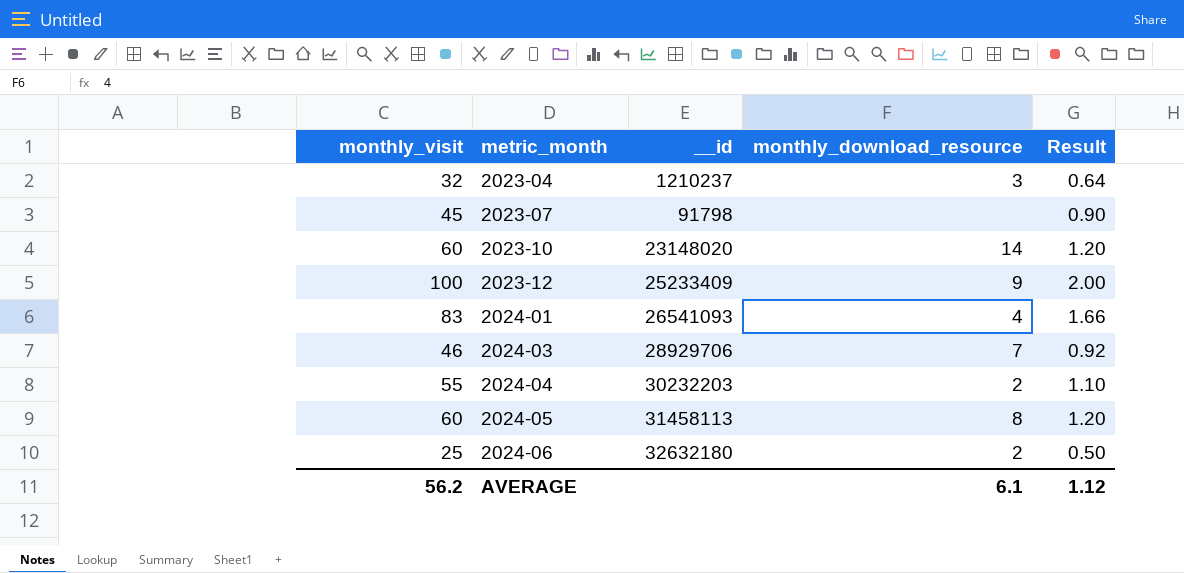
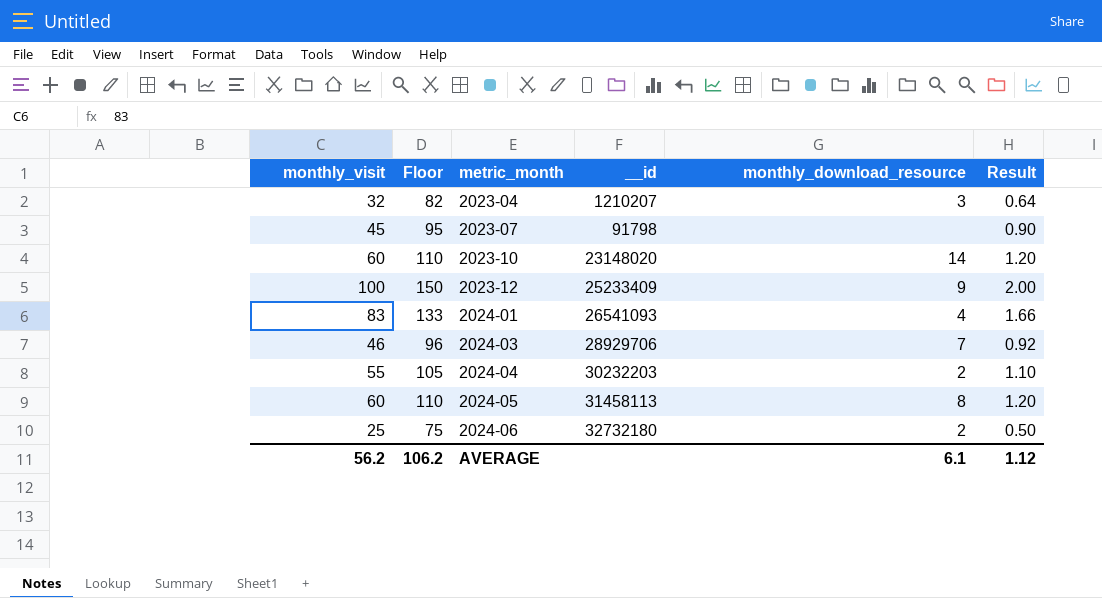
column Floor | formula: none -> [monthly_visit] + 50
2023-04 | __id: 1210237 -> 1210207
2024-06 | __id: 32632180 -> 32732180

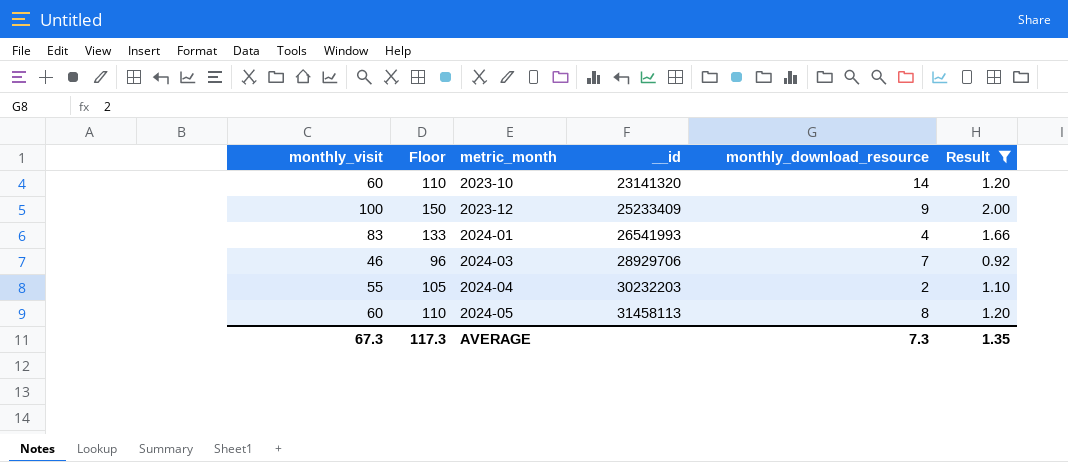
filter: none -> Result >= 0.92
2023-10 | __id: 23148020 -> 23141320
2024-01 | __id: 26541093 -> 26541993
AVERAGE | monthly_visit: 56.2 -> 67.3
AVERAGE | Floor: 106.2 -> 117.3
AVERAGE | monthly_download_resource: 6.1 -> 7.3
AVERAGE | Result: 1.12 -> 1.35

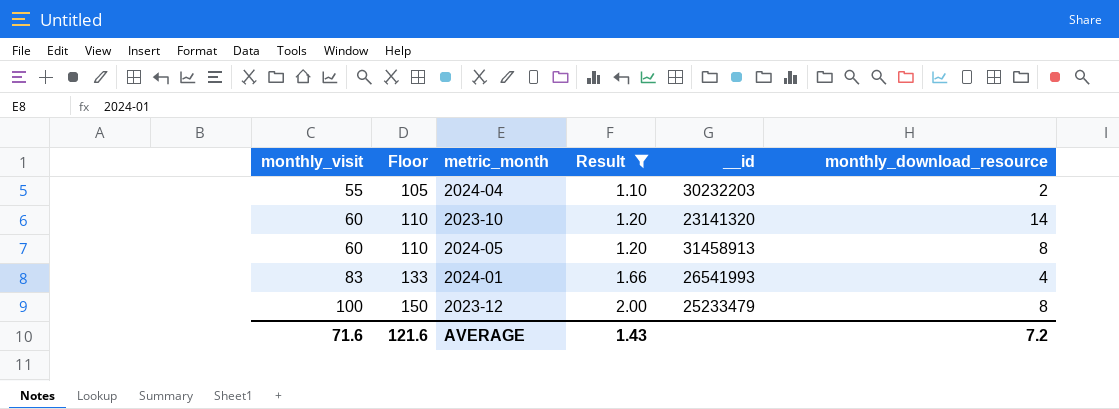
row order: metric_month ascending -> monthly_visit ascending
column Result | position: 6 -> 4
row 2024-03: 46 | 96 | 28929706 | 7 | 0.92 -> none
2024-05 | __id: 31458113 -> 31458913
2023-12 | __id: 25233409 -> 25233479
2023-12 | monthly_download_resource: 9 -> 8
AVERAGE | monthly_visit: 67.3 -> 71.6
AVERAGE | Floor: 117.3 -> 121.6
AVERAGE | Result: 1.35 -> 1.43
AVERAGE | monthly_download_resource: 7.3 -> 7.2

